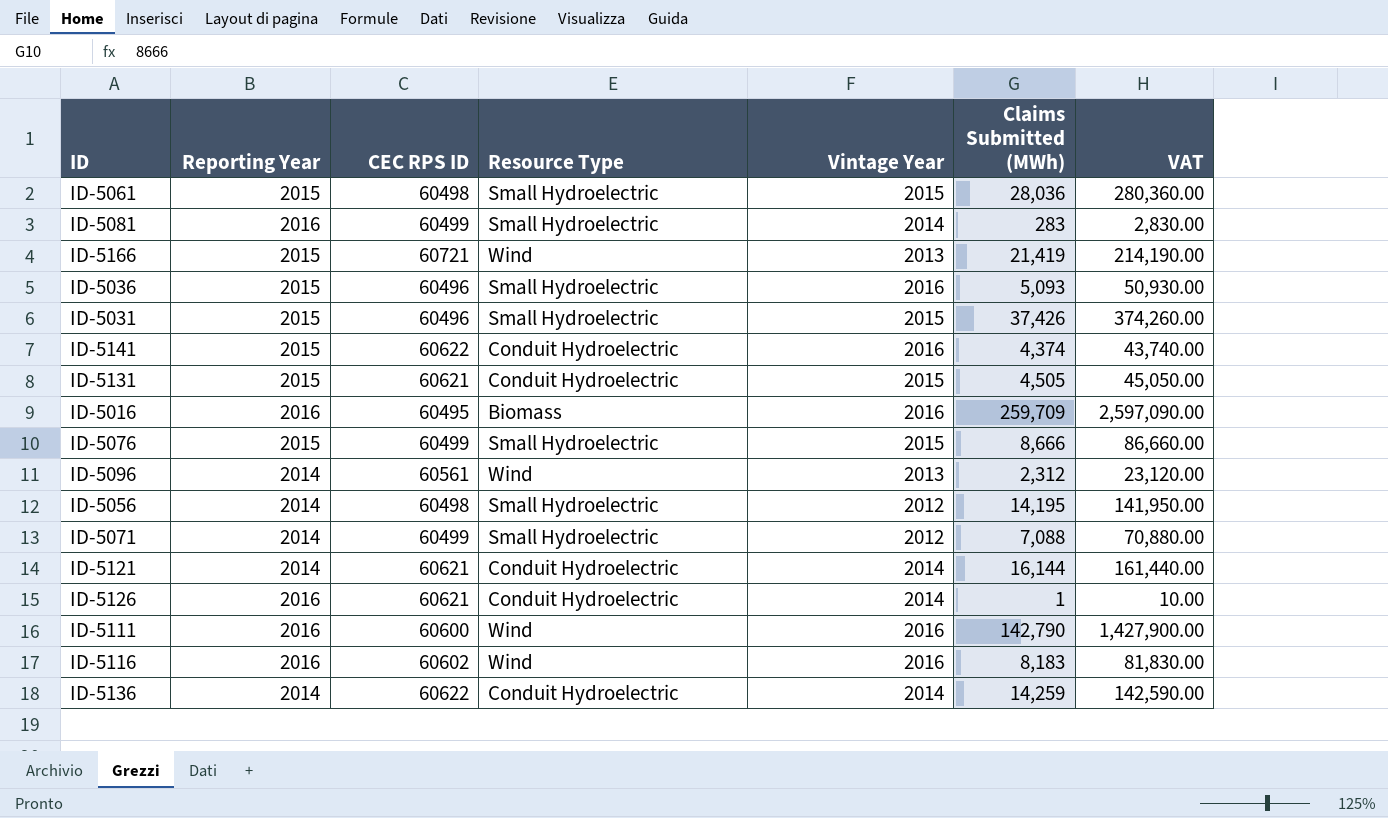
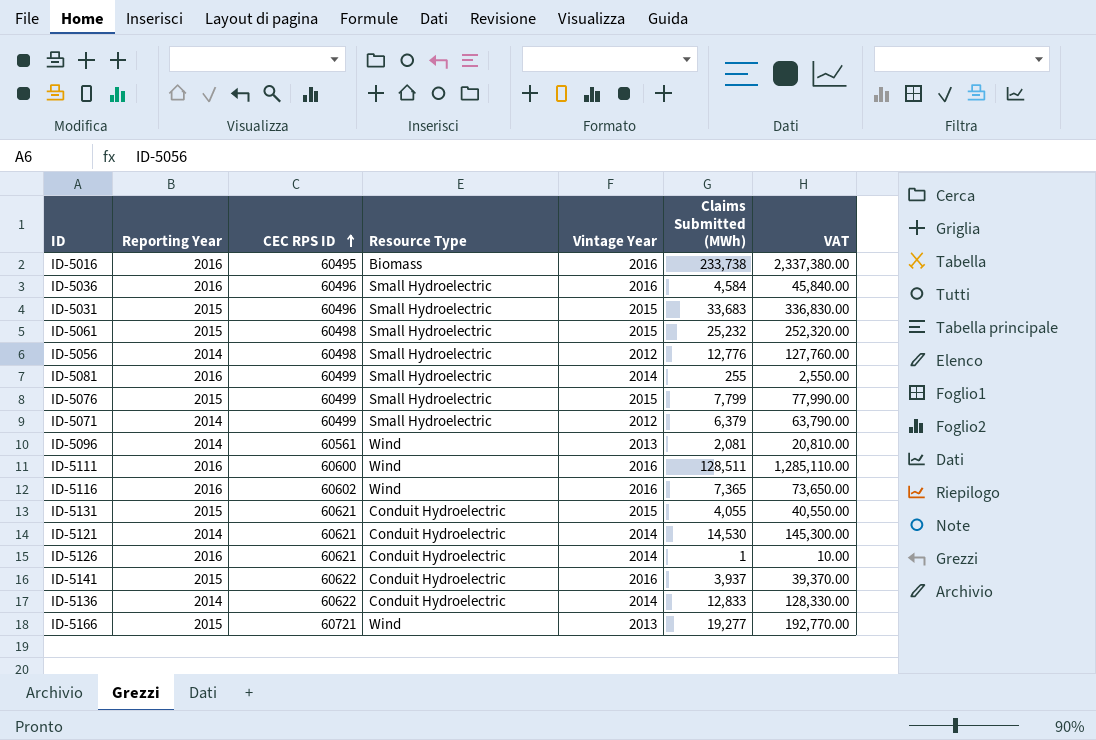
row order: none -> CEC RPS ID ascending
ID-5016 | Claims Submitted (MWh): 259,709 -> 233,738
ID-5016 | VAT: 2,597,090.00 -> 2,337,380.00
ID-5036 | Reporting Year: 2015 -> 2016
ID-5036 | Claims Submitted (MWh): 5,093 -> 4,584
ID-5036 | VAT: 50,930.00 -> 45,840.00
ID-5031 | Claims Submitted (MWh): 37,426 -> 33,683
ID-5031 | VAT: 374,260.00 -> 336,830.00
ID-5061 | Claims Submitted (MWh): 28,036 -> 25,232
ID-5061 | VAT: 280,360.00 -> 252,320.00
ID-5056 | Claims Submitted (MWh): 14,195 -> 12,776
ID-5056 | VAT: 141,950.00 -> 127,760.00
ID-5081 | Claims Submitted (MWh): 283 -> 255
ID-5081 | VAT: 2,830.00 -> 2,550.00
ID-5076 | Claims Submitted (MWh): 8,666 -> 7,799
ID-5076 | VAT: 86,660.00 -> 77,990.00
ID-5071 | Claims Submitted (MWh): 7,088 -> 6,379
ID-5071 | VAT: 70,880.00 -> 63,790.00
ID-5096 | Claims Submitted (MWh): 2,312 -> 2,081
ID-5096 | VAT: 23,120.00 -> 20,810.00
ID-5111 | Claims Submitted (MWh): 142,790 -> 128,511
ID-5111 | VAT: 1,427,900.00 -> 1,285,110.00
ID-5116 | Claims Submitted (MWh): 8,183 -> 7,365
ID-5116 | VAT: 81,830.00 -> 73,650.00
ID-5131 | Claims Submitted (MWh): 4,505 -> 4,055
ID-5131 | VAT: 45,050.00 -> 40,550.00
ID-5121 | Claims Submitted (MWh): 16,144 -> 14,530
ID-5121 | VAT: 161,440.00 -> 145,300.00
ID-5141 | Claims Submitted (MWh): 4,374 -> 3,937
ID-5141 | VAT: 43,740.00 -> 39,370.00
ID-5136 | Claims Submitted (MWh): 14,259 -> 12,833
ID-5136 | VAT: 142,590.00 -> 128,330.00
ID-5166 | Claims Submitted (MWh): 21,419 -> 19,277
ID-5166 | VAT: 214,190.00 -> 192,770.00

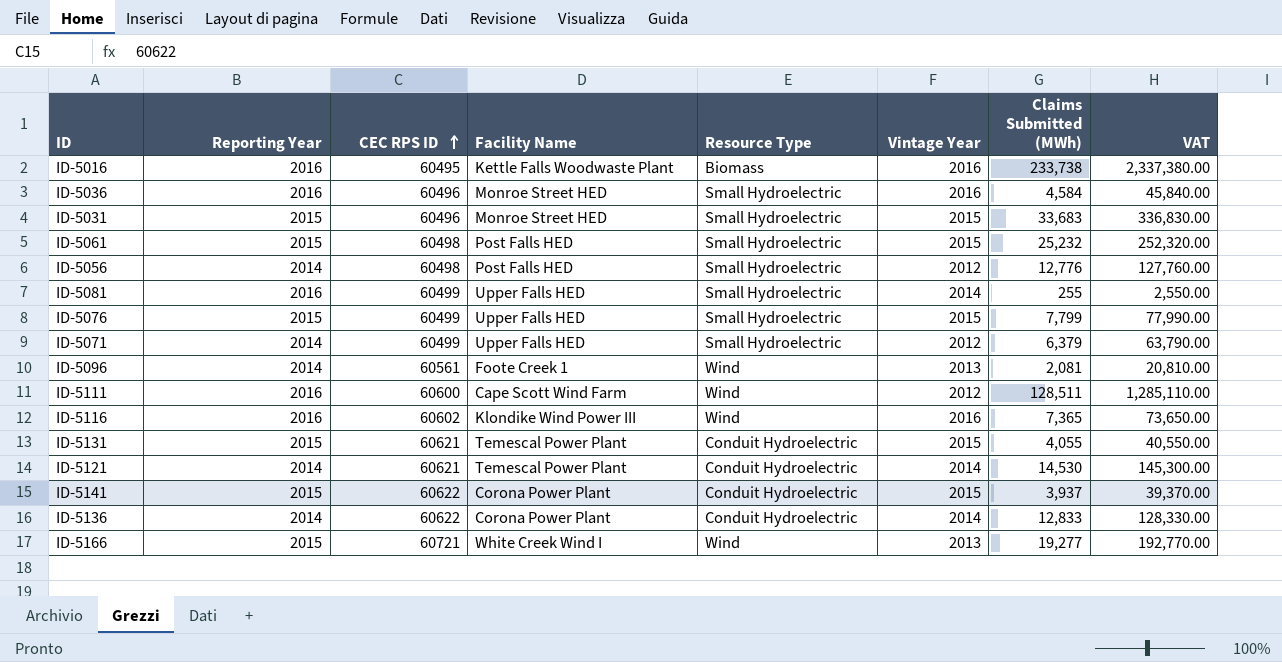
column Facility Name | position: none -> 4
row ID-5126: 2016 | 60621 | Conduit Hydroelectric | 2014 | 1 | 10.00 -> none
ID-5111 | Vintage Year: 2016 -> 2012
ID-5141 | Vintage Year: 2016 -> 2015

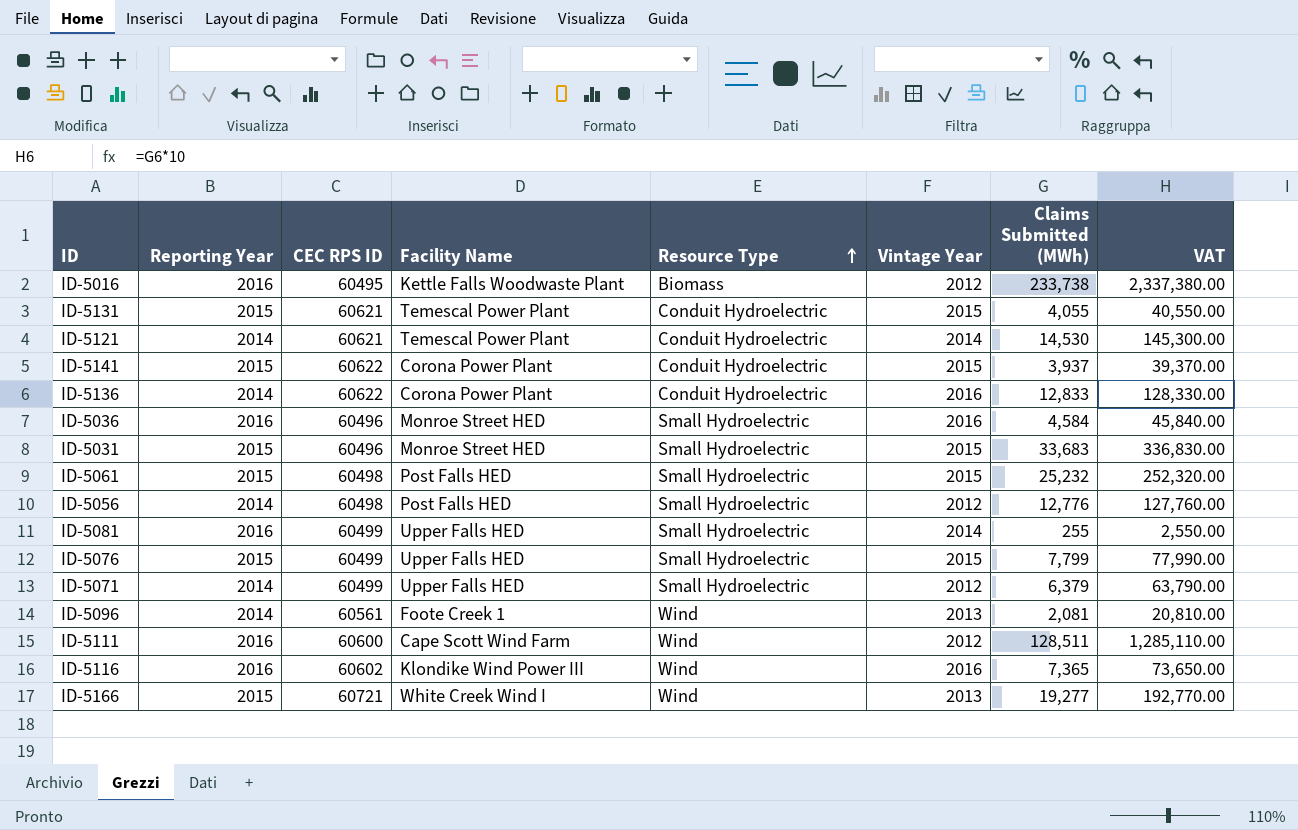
row order: CEC RPS ID ascending -> Resource Type ascending
ID-5016 | Vintage Year: 2016 -> 2012
ID-5136 | Vintage Year: 2014 -> 2016

